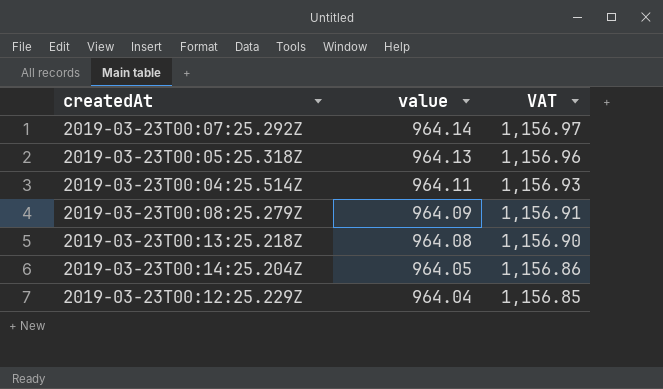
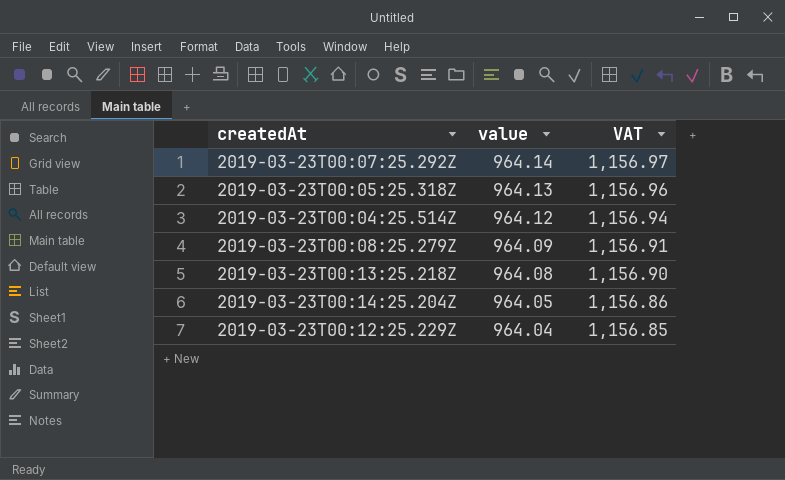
2019-03-23T00:04:25.514Z | value: 964.11 -> 964.12
2019-03-23T00:04:25.514Z | VAT: 1,156.93 -> 1,156.94

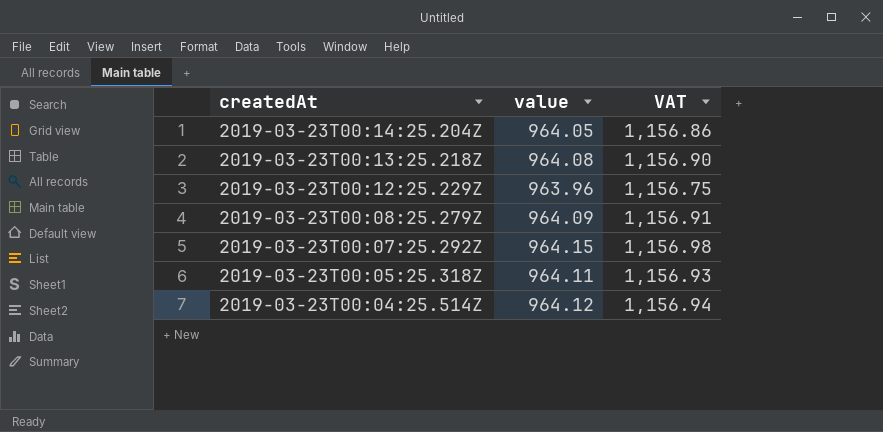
row order: value descending -> createdAt descending
2019-03-23T00:12:25.229Z | value: 964.04 -> 963.96
2019-03-23T00:12:25.229Z | VAT: 1,156.85 -> 1,156.75
2019-03-23T00:07:25.292Z | value: 964.14 -> 964.15
2019-03-23T00:07:25.292Z | VAT: 1,156.97 -> 1,156.98
2019-03-23T00:05:25.318Z | value: 964.13 -> 964.11
2019-03-23T00:05:25.318Z | VAT: 1,156.96 -> 1,156.93

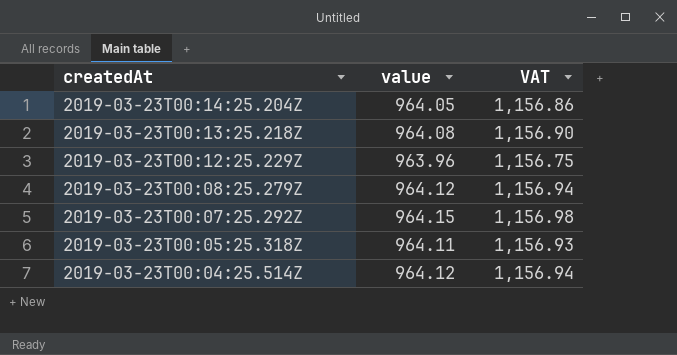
2019-03-23T00:08:25.279Z | value: 964.09 -> 964.12
2019-03-23T00:08:25.279Z | VAT: 1,156.91 -> 1,156.94

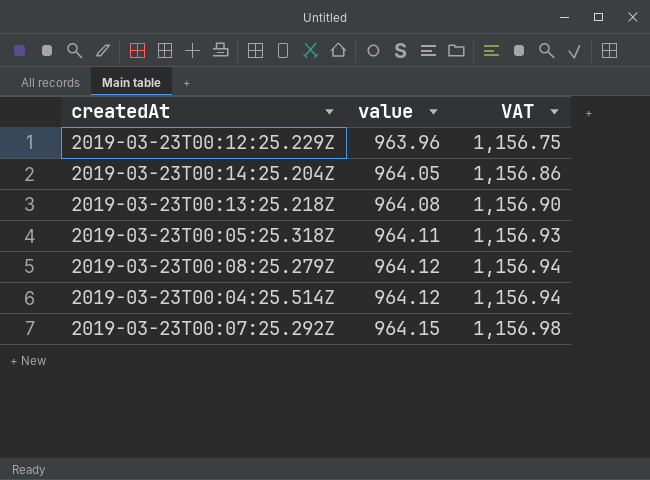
row order: createdAt descending -> value ascending

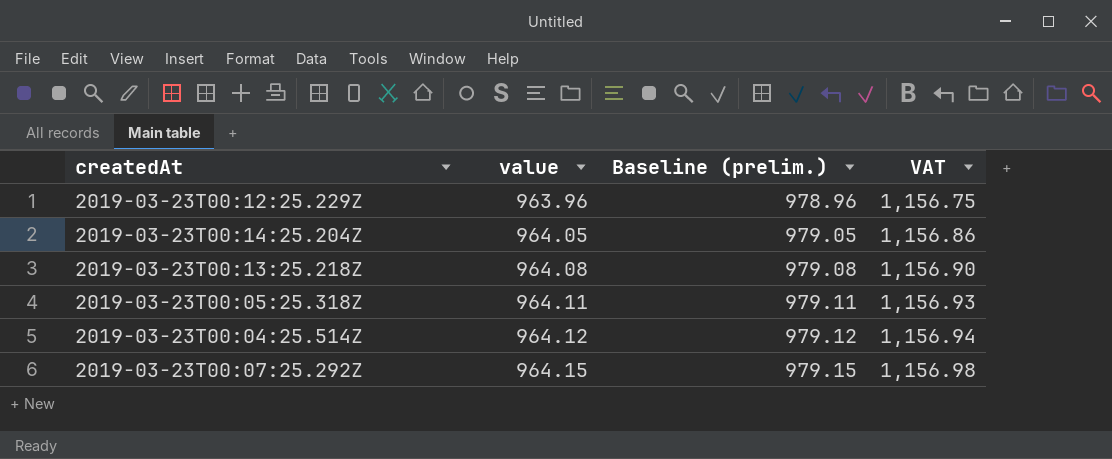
column Baseline (prelim.) | formula: none -> [value] + 15
row 2019-03-23T00:08:25.279Z: 964.12 | 1,156.94 -> none

